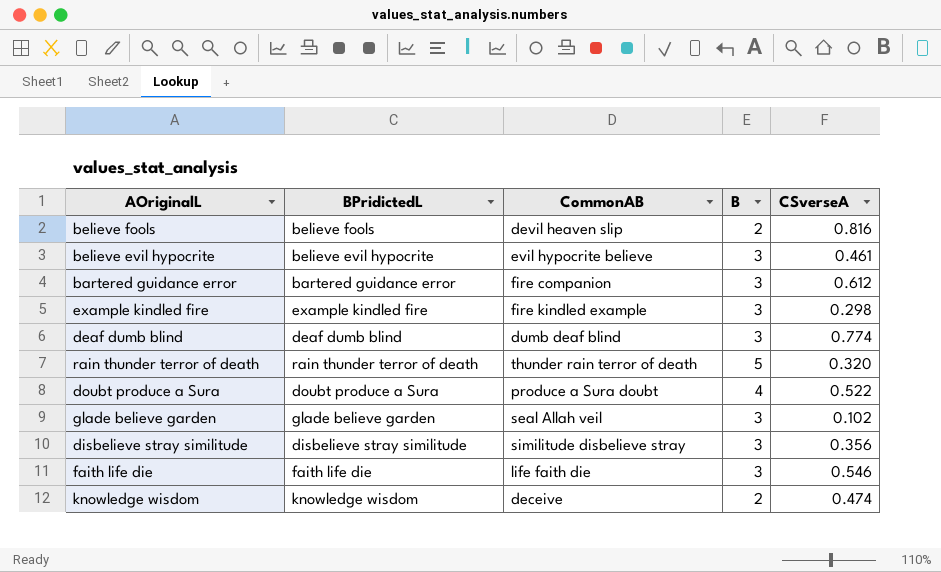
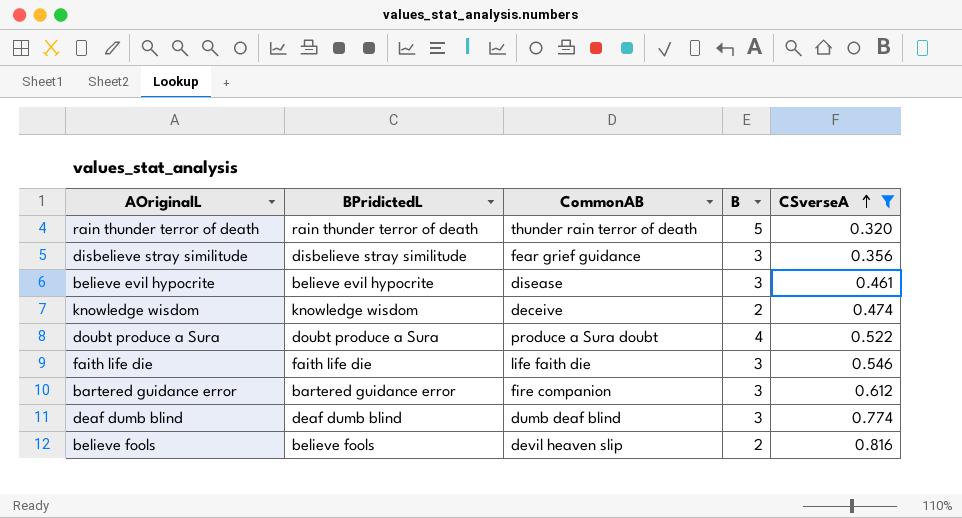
filter: none -> CSverseA >= 0.320
row order: none -> CSverseA ascending
disbelieve stray similitude | CommonAB: similitude disbelieve stray -> fear grief guidance
believe evil hypocrite | CommonAB: evil hypocrite believe -> disease

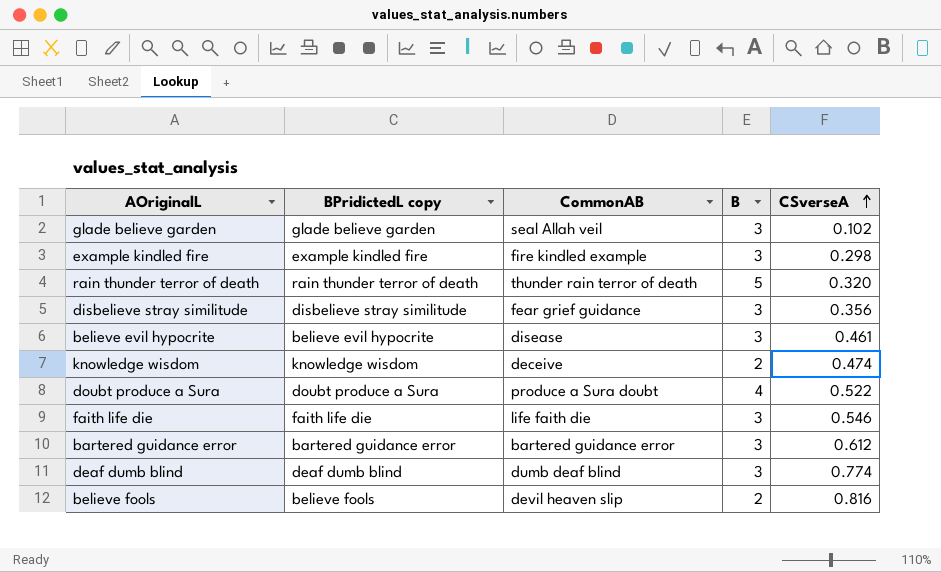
filter: CSverseA >= 0.320 -> none
column name: BPridictedL -> BPridictedL copy
bartered guidance error | CommonAB: fire companion -> bartered guidance error

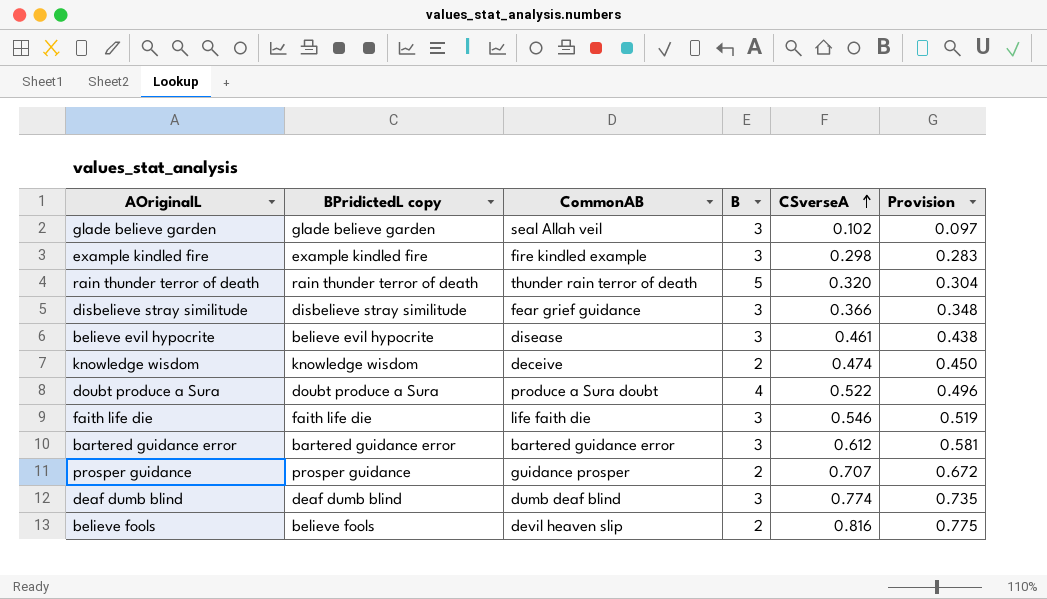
column Provision | formula: none -> [CSverseA] * 0.95
disbelieve stray similitude | CSverseA: 0.356 -> 0.366
row prosper guidance: none -> prosper guidance | guidance prosper | 2 | 0.707 | 0.672

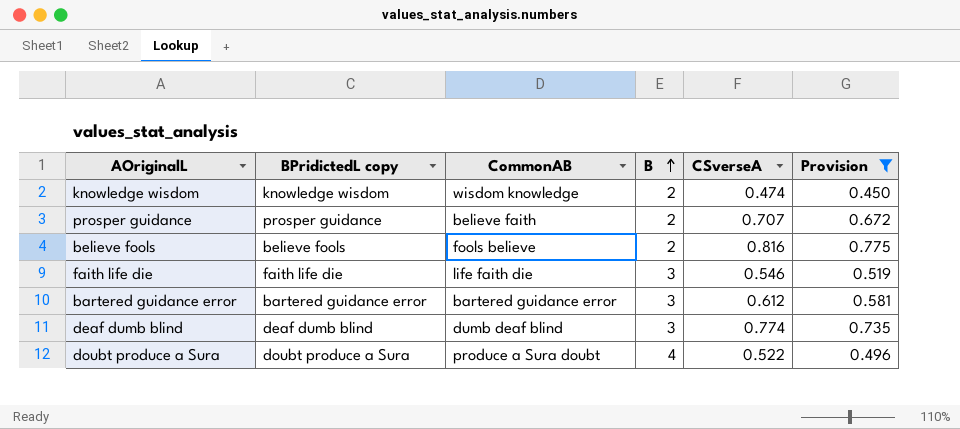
filter: none -> Provision >= 0.450
row order: CSverseA ascending -> B ascending
knowledge wisdom | CommonAB: deceive -> wisdom knowledge
prosper guidance | CommonAB: guidance prosper -> believe faith
believe fools | CommonAB: devil heaven slip -> fools believe

